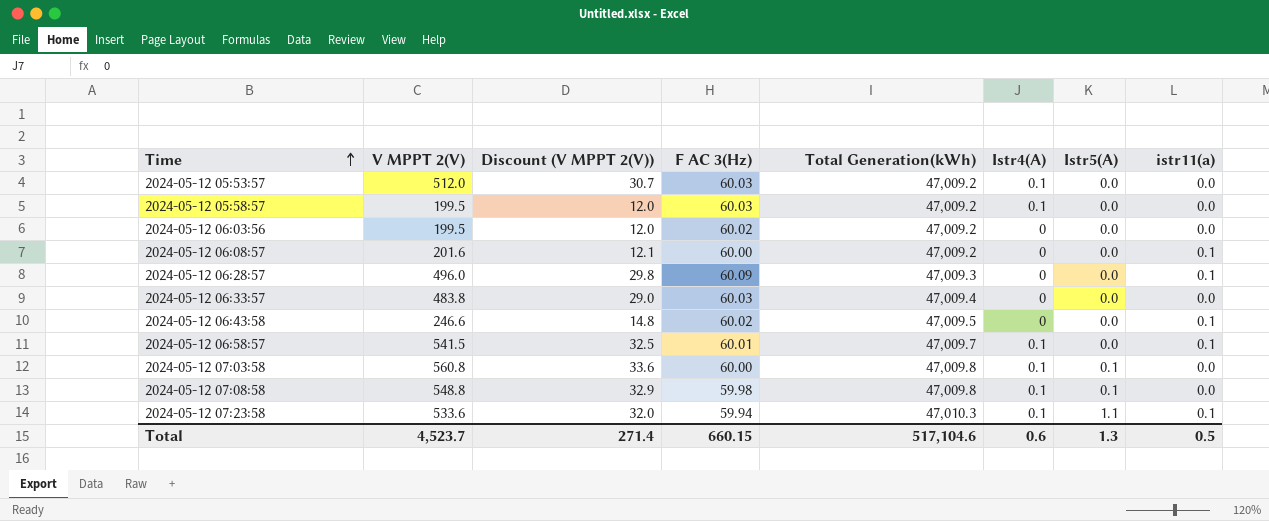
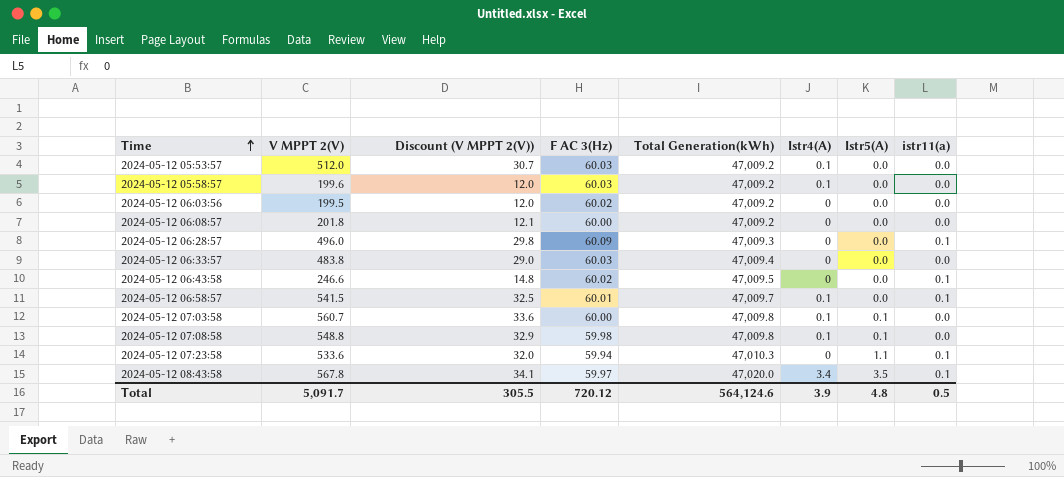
2024-05-12 05:58:57 | V MPPT 2(V): 199.5 -> 199.6
2024-05-12 06:08:57 | V MPPT 2(V): 201.6 -> 201.8
2024-05-12 06:08:57 | istr11(a): 0.1 -> 0.0
2024-05-12 07:03:58 | V MPPT 2(V): 560.8 -> 560.7
2024-05-12 07:23:58 | Istr4(A): 0.1 -> 0
row 2024-05-12 08:43:58: none -> 567.8 | 34.1 | 59.97 | 47,020.0 | 3.4 | 3.5 | 0.1
Total | V MPPT 2(V): 4,523.7 -> 5,091.7
Total | Discount (V MPPT 2(V)): 271.4 -> 305.5
Total | F AC 3(Hz): 660.15 -> 720.12
Total | Total Generation(kWh): 517,104.6 -> 564,124.6
Total | Istr4(A): 0.6 -> 3.9
Total | Istr5(A): 1.3 -> 4.8

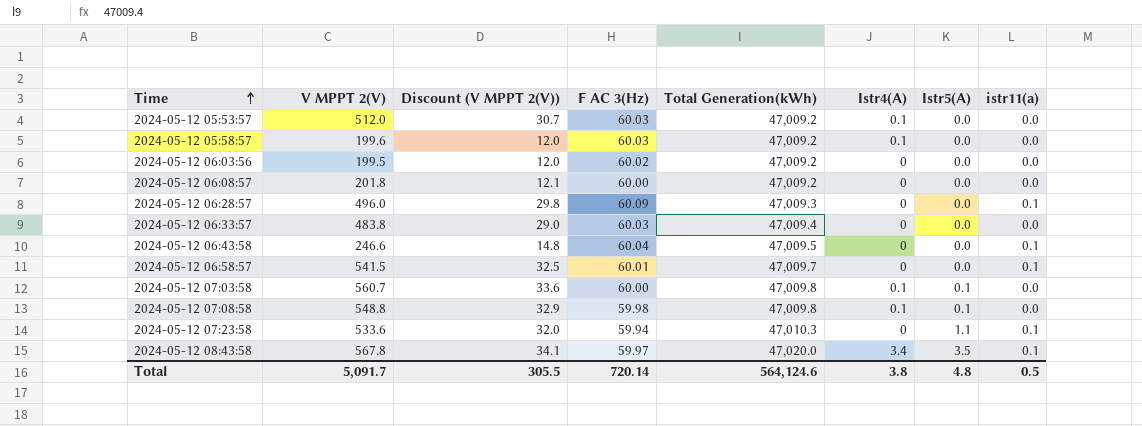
2024-05-12 06:43:58 | F AC 3(Hz): 60.02 -> 60.04
2024-05-12 06:58:57 | Istr4(A): 0.1 -> 0
Total | F AC 3(Hz): 720.12 -> 720.14
Total | Istr4(A): 3.9 -> 3.8

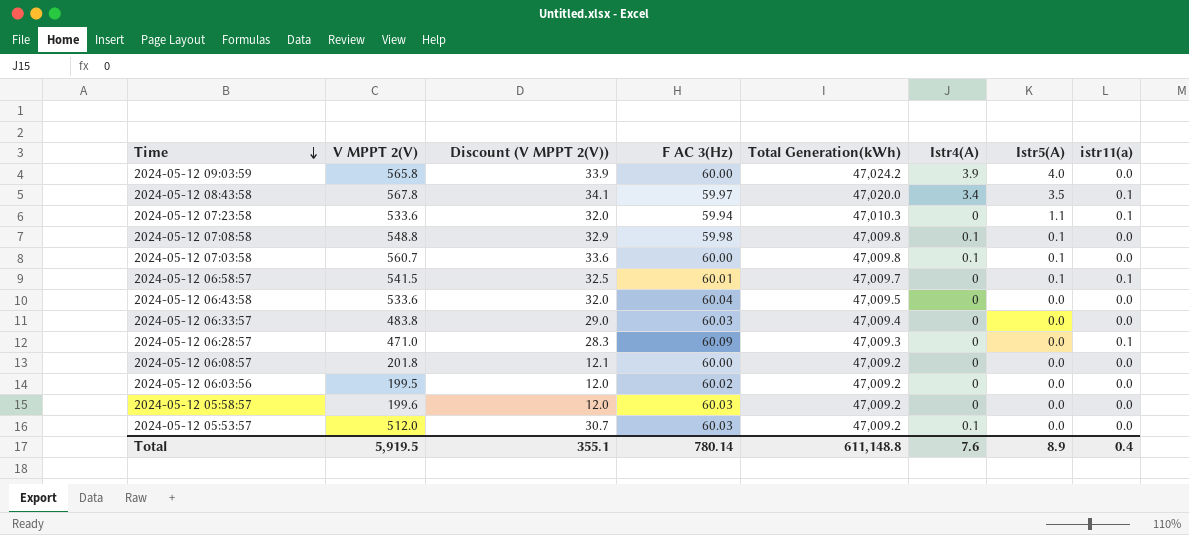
row order: Time ascending -> Time descending
row 2024-05-12 09:03:59: none -> 565.8 | 33.9 | 60.00 | 47,024.2 | 3.9 | 4.0 | 0.0
2024-05-12 06:58:57 | Istr5(A): 0.0 -> 0.1
2024-05-12 06:43:58 | V MPPT 2(V): 246.6 -> 533.6
2024-05-12 06:43:58 | Discount (V MPPT 2(V)): 14.8 -> 32.0
2024-05-12 06:43:58 | istr11(a): 0.1 -> 0.0
2024-05-12 06:28:57 | V MPPT 2(V): 496.0 -> 471.0
2024-05-12 06:28:57 | Discount (V MPPT 2(V)): 29.8 -> 28.3
2024-05-12 05:58:57 | Istr4(A): 0.1 -> 0
Total | V MPPT 2(V): 5,091.7 -> 5,919.5
Total | Discount (V MPPT 2(V)): 305.5 -> 355.1
Total | F AC 3(Hz): 720.14 -> 780.14
Total | Total Generation(kWh): 564,124.6 -> 611,148.8
Total | Istr4(A): 3.8 -> 7.6
Total | Istr5(A): 4.8 -> 8.9
Total | istr11(a): 0.5 -> 0.4

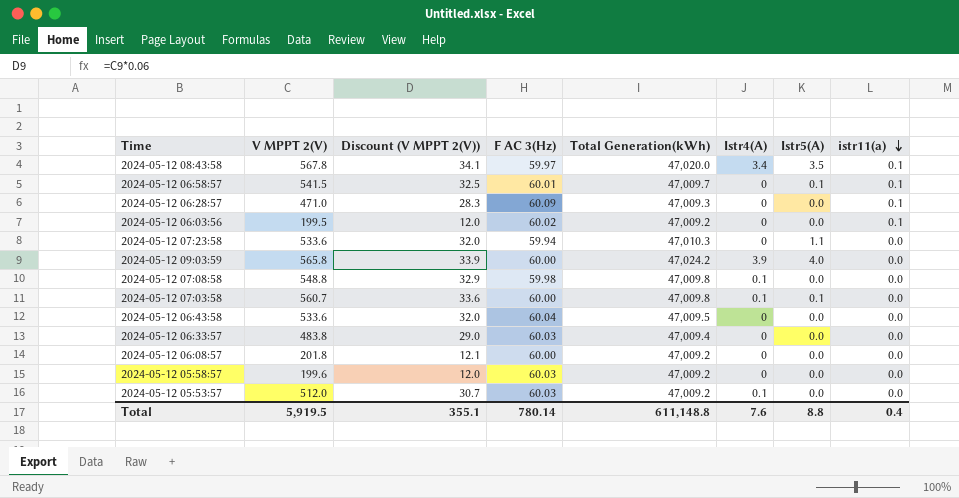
row order: Time descending -> istr11(a) descending
2024-05-12 06:03:56 | istr11(a): 0.0 -> 0.1
2024-05-12 07:23:58 | istr11(a): 0.1 -> 0.0
2024-05-12 07:08:58 | Istr5(A): 0.1 -> 0.0
Total | Istr5(A): 8.9 -> 8.8

